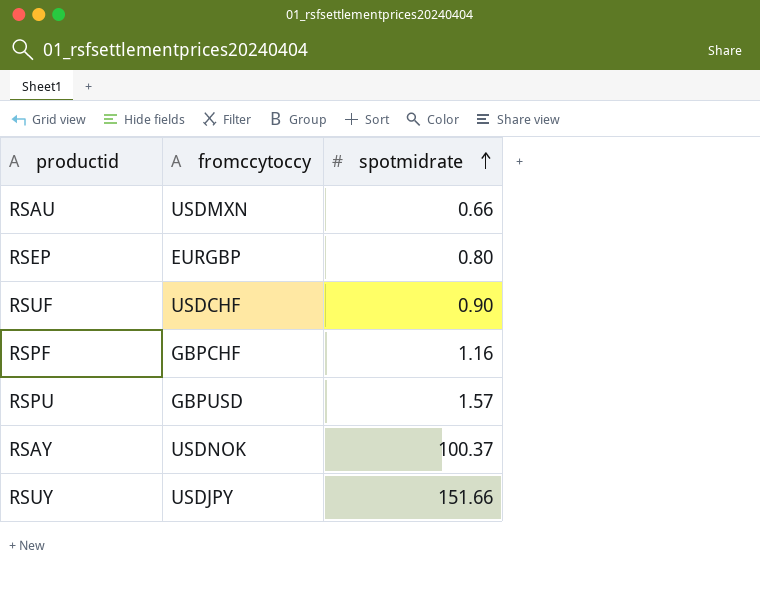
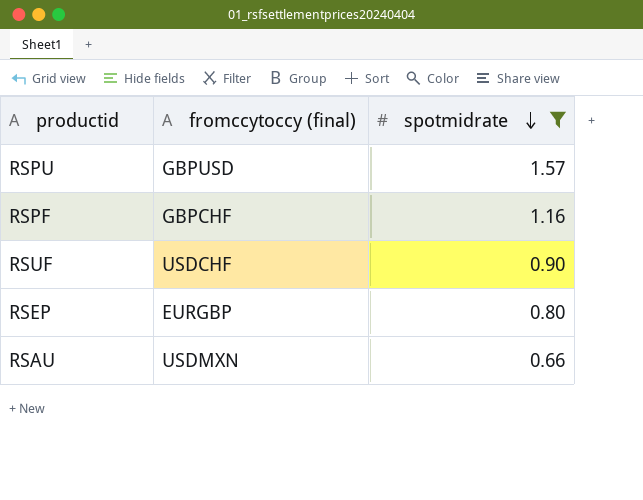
filter: none -> spotmidrate <= 1.57
row order: spotmidrate ascending -> spotmidrate descending
column name: fromccytoccy -> fromccytoccy (final)

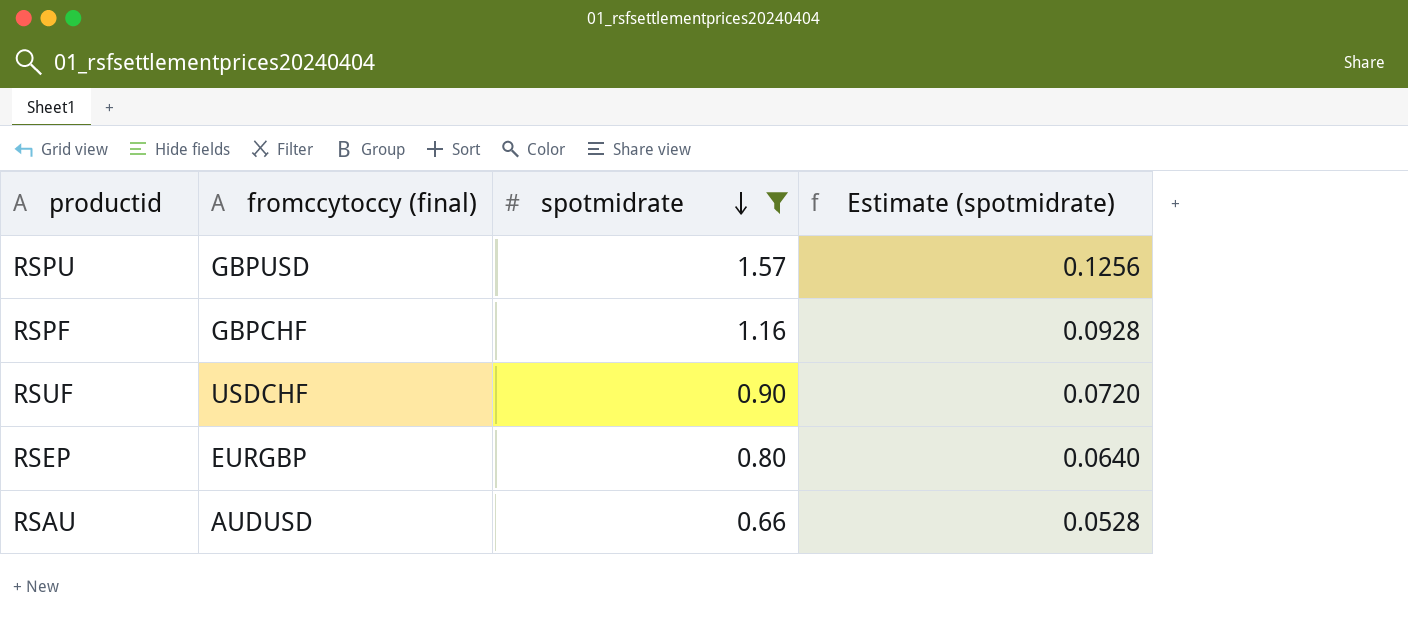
column Estimate (spotmidrate) | formula: none -> [spotmidrate] * 0.08
RSAU | fromccytoccy (final): USDMXN -> AUDUSD

